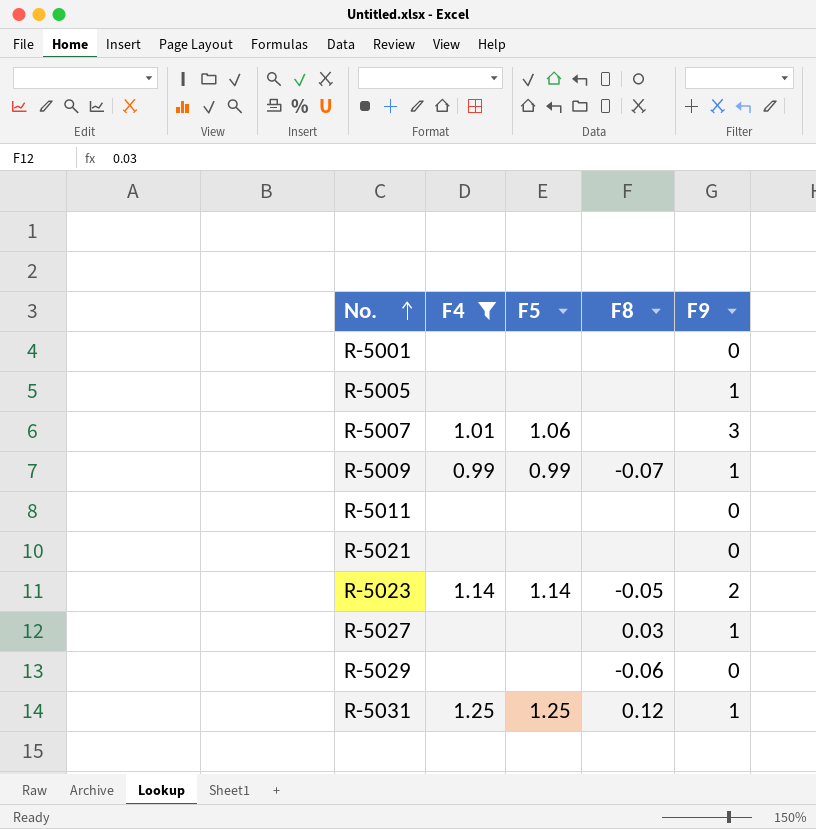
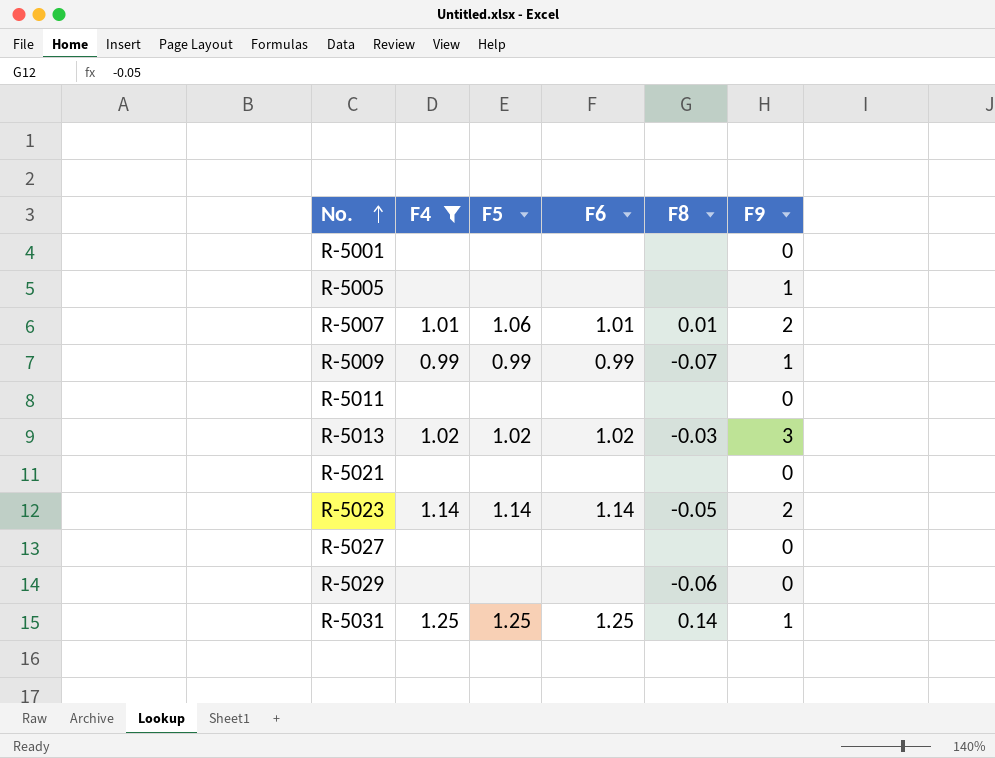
column F6 | position: none -> 4
R-5007 | F8: none -> 0.01
R-5007 | F9: 3 -> 2
row R-5013: none -> 1.02 | 1.02 | 1.02 | -0.03 | 3
R-5027 | F8: 0.03 -> none
R-5027 | F9: 1 -> 0
R-5031 | F8: 0.12 -> 0.14

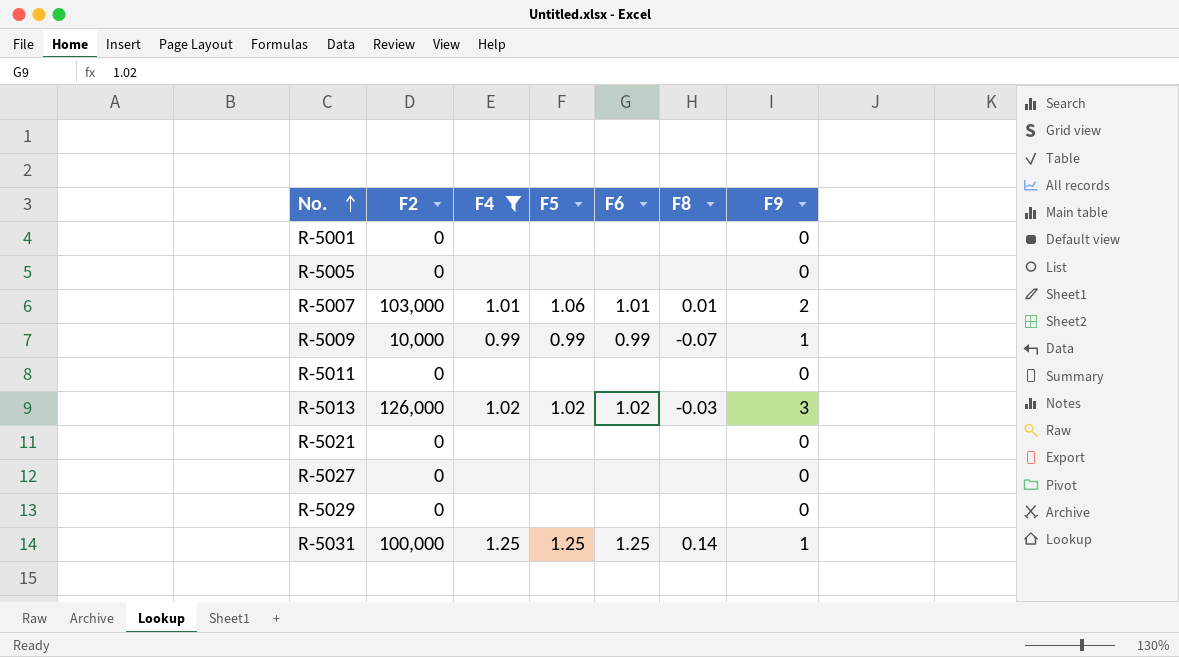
column F2 | position: none -> 2
row R-5023: 1.14 | 1.14 | 1.14 | -0.05 | 2 -> none
R-5005 | F9: 1 -> 0
R-5029 | F8: -0.06 -> none

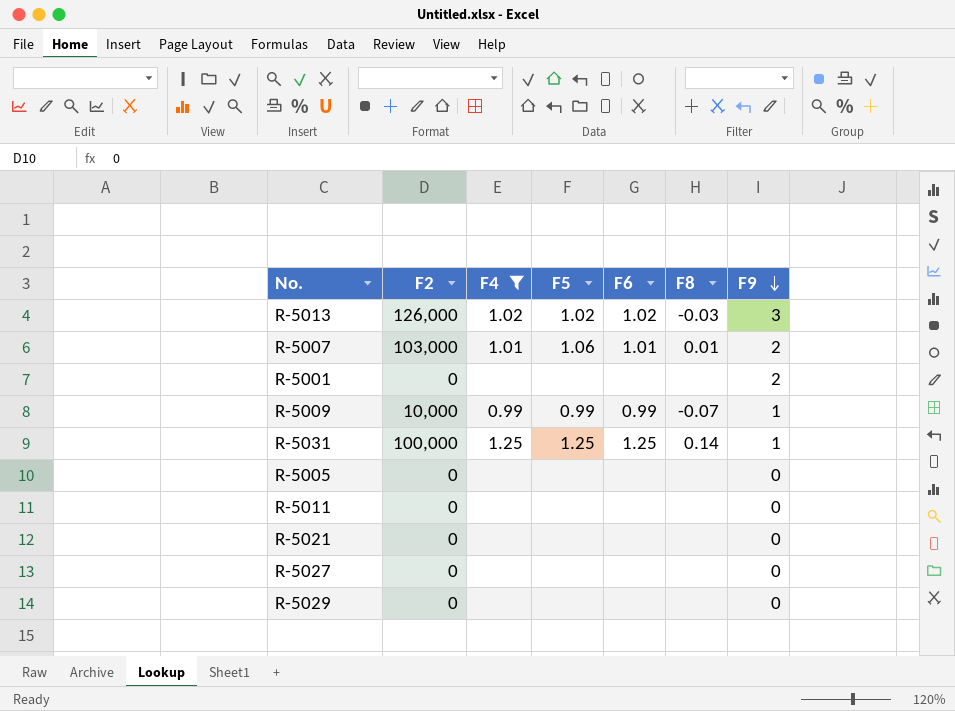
row order: No. ascending -> F9 descending
R-5001 | F9: 0 -> 2

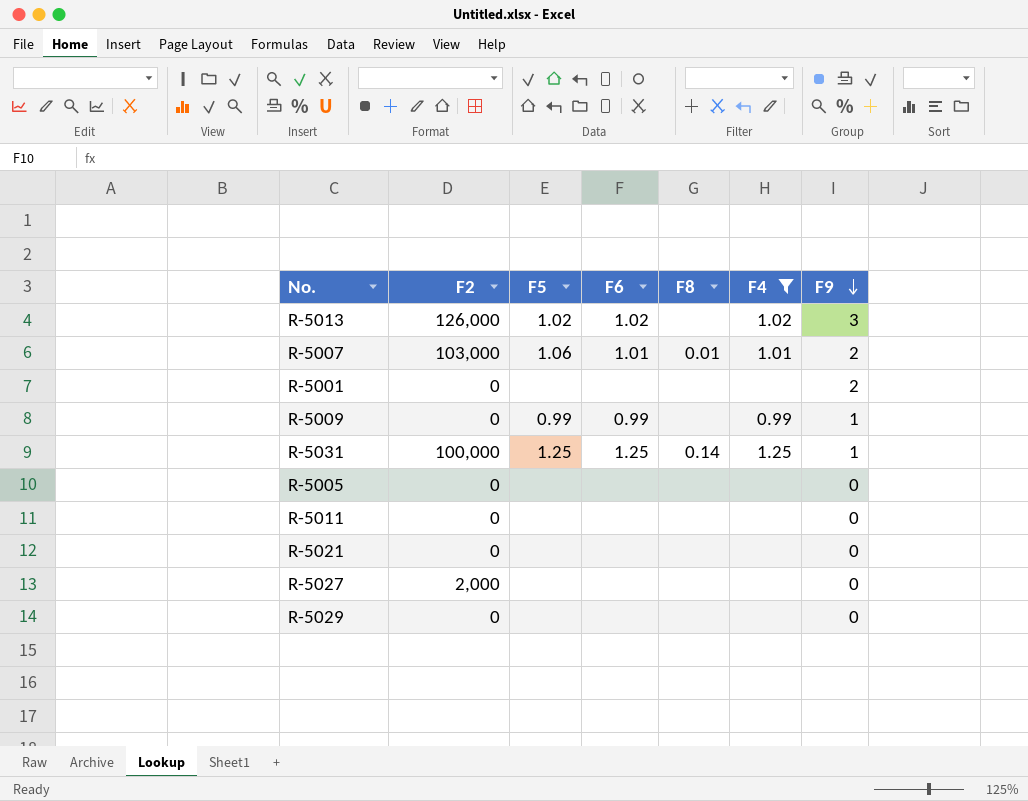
column F4 | position: 3 -> 6
R-5013 | F8: -0.03 -> none
R-5009 | F2: 10,000 -> 0
R-5009 | F8: -0.07 -> none
R-5027 | F2: 0 -> 2,000

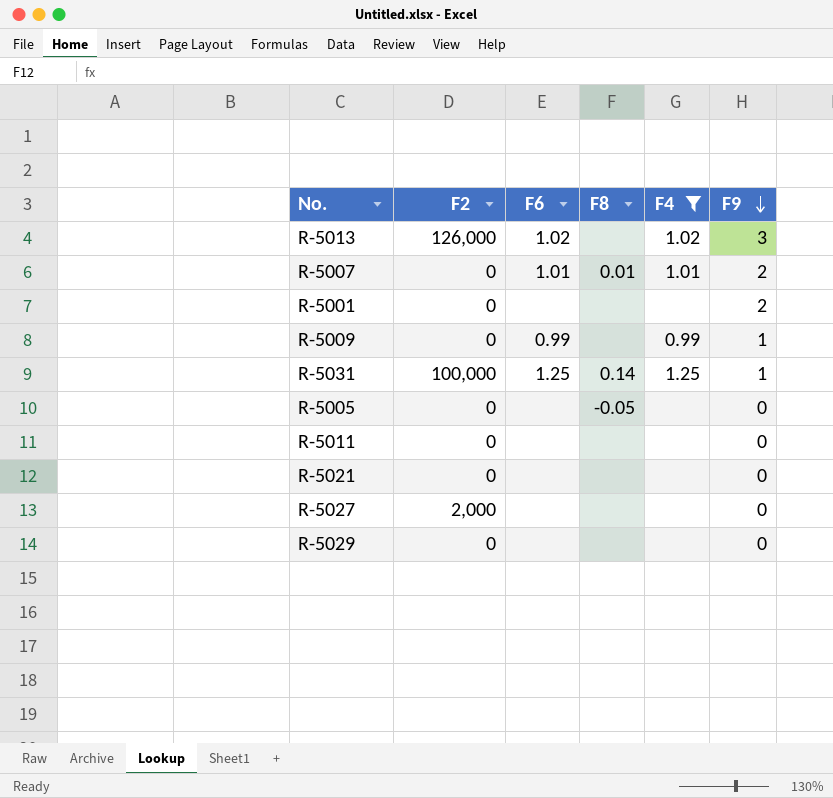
column F5 | position: 3 -> none
R-5007 | F2: 103,000 -> 0
R-5005 | F8: none -> -0.05

